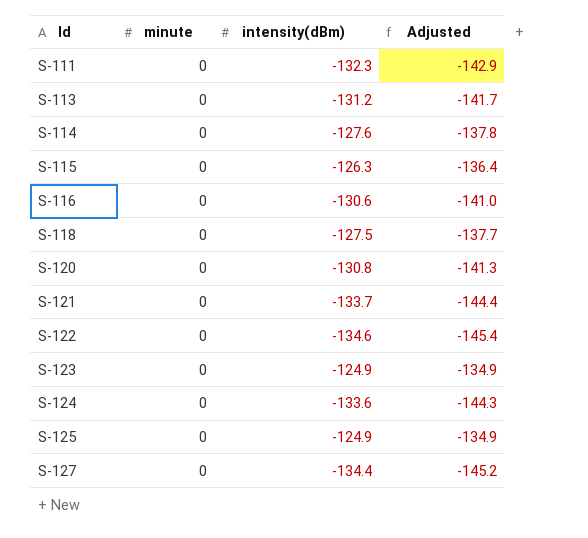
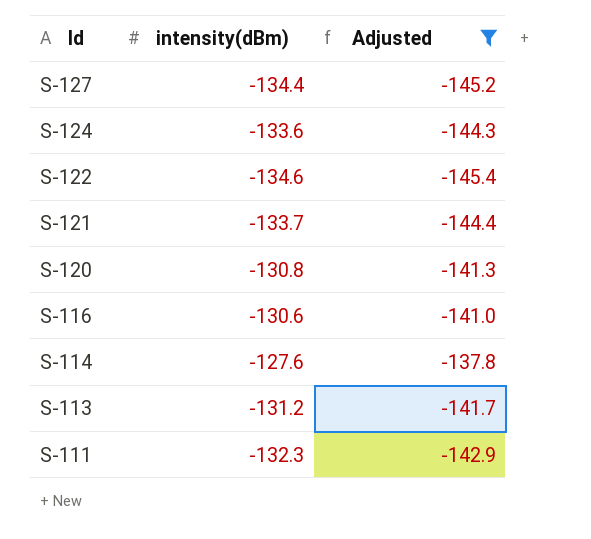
filter: none -> Adjusted <= -137.8
row order: Id ascending -> Id descending
column minute | position: 2 -> none

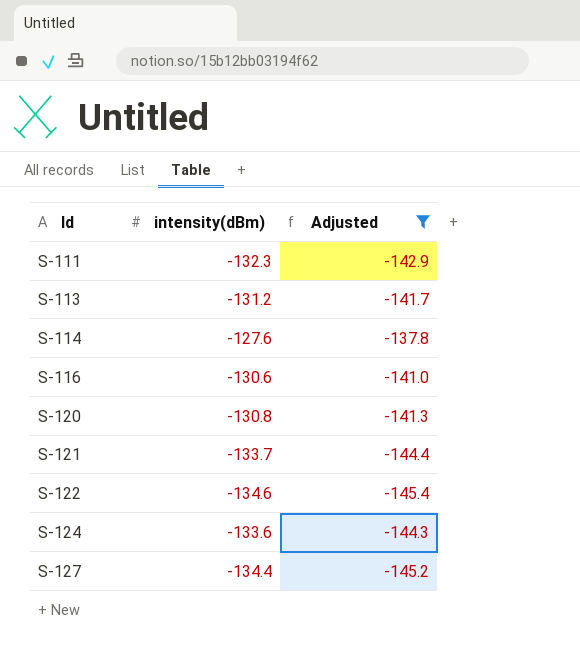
row order: Id descending -> Id ascending

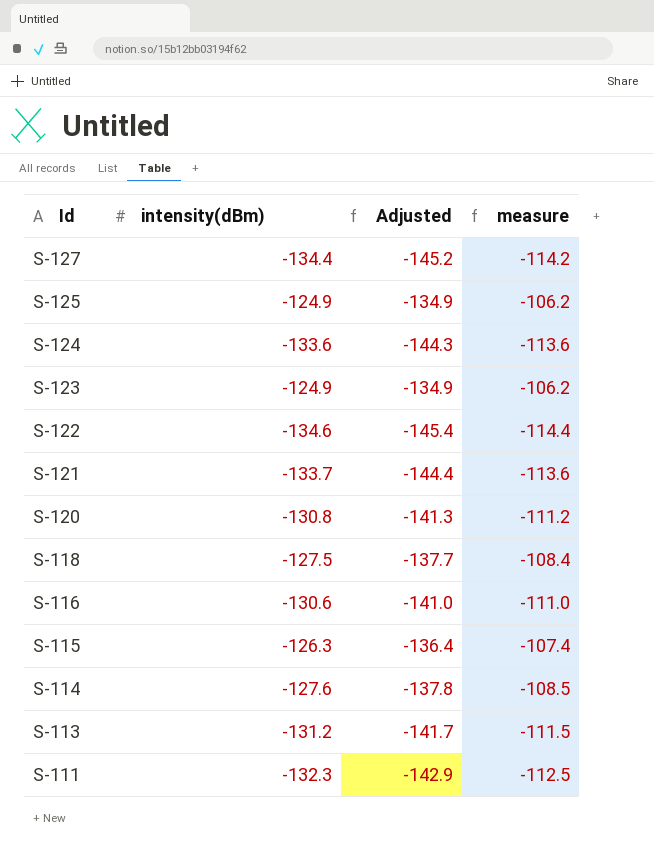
filter: Adjusted <= -137.8 -> none
row order: Id ascending -> Id descending
column measure | formula: none -> [intensity(dBm)] * 0.85

